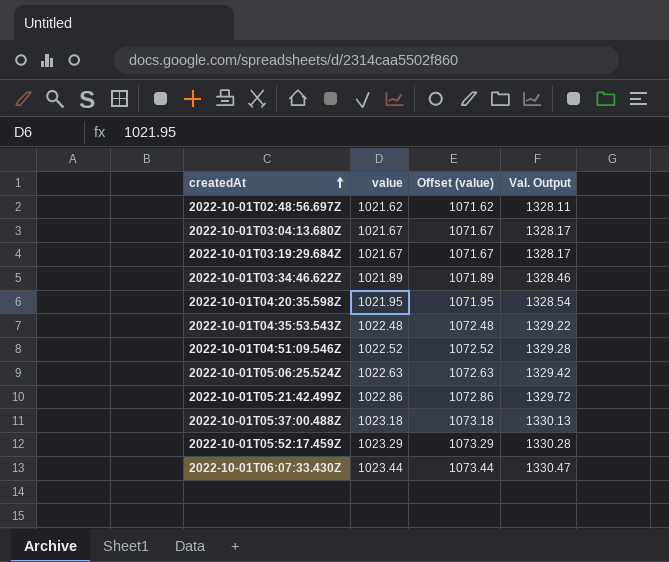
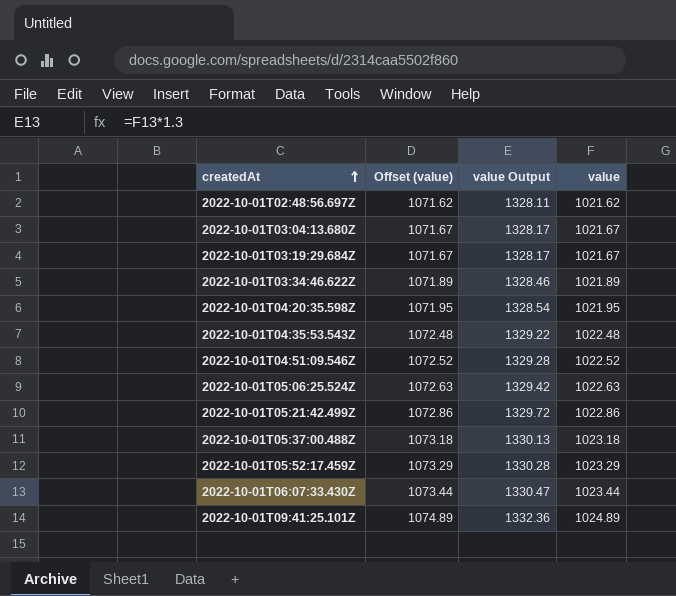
column name: Val. Output -> value Output
column value | position: 2 -> 4
row 2022-10-01T09:41:25.101Z: none -> 1074.89 | 1332.36 | 1024.89

